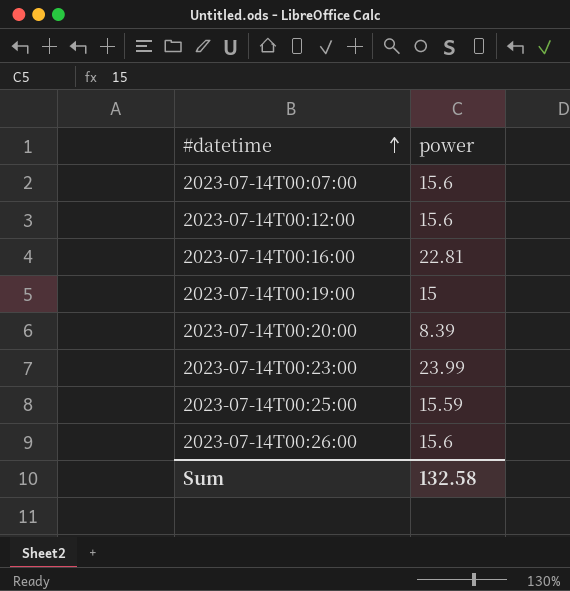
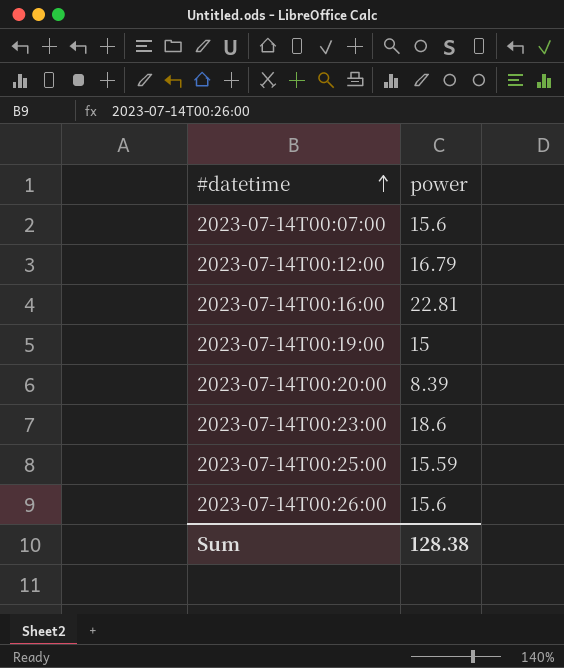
2023-07-14T00:12:00 | power: 15.6 -> 16.79
2023-07-14T00:23:00 | power: 23.99 -> 18.6
Sum | power: 132.58 -> 128.38

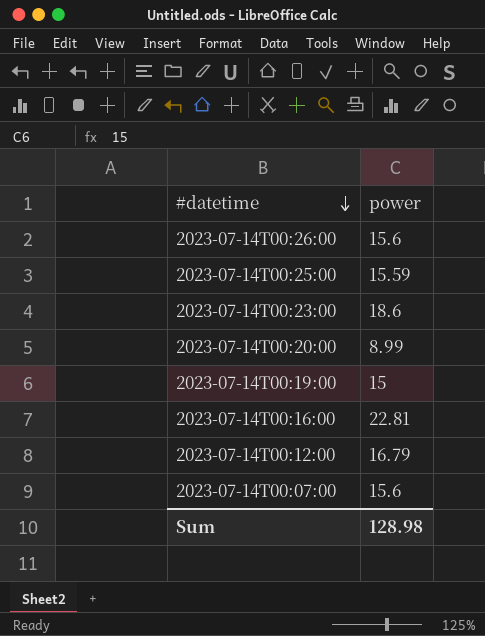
row order: #datetime ascending -> #datetime descending
2023-07-14T00:20:00 | power: 8.39 -> 8.99
Sum | power: 128.38 -> 128.98

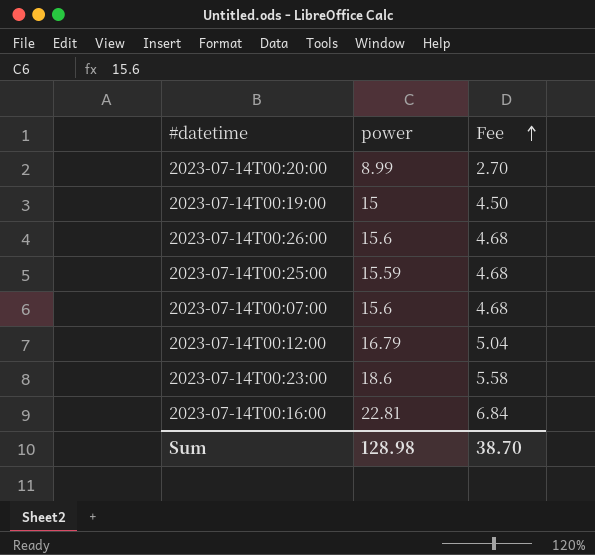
row order: #datetime descending -> Fee ascending
column Fee | formula: none -> [power] * 0.3

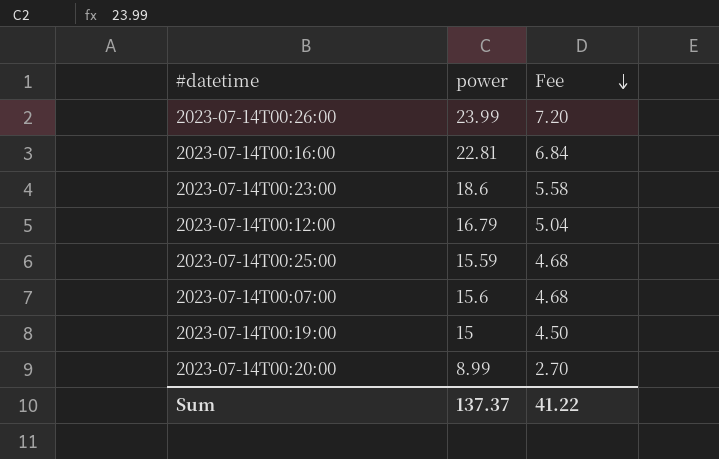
row order: Fee ascending -> Fee descending
2023-07-14T00:26:00 | power: 15.6 -> 23.99
2023-07-14T00:26:00 | Fee: 4.68 -> 7.20
Sum | power: 128.98 -> 137.37
Sum | Fee: 38.70 -> 41.22

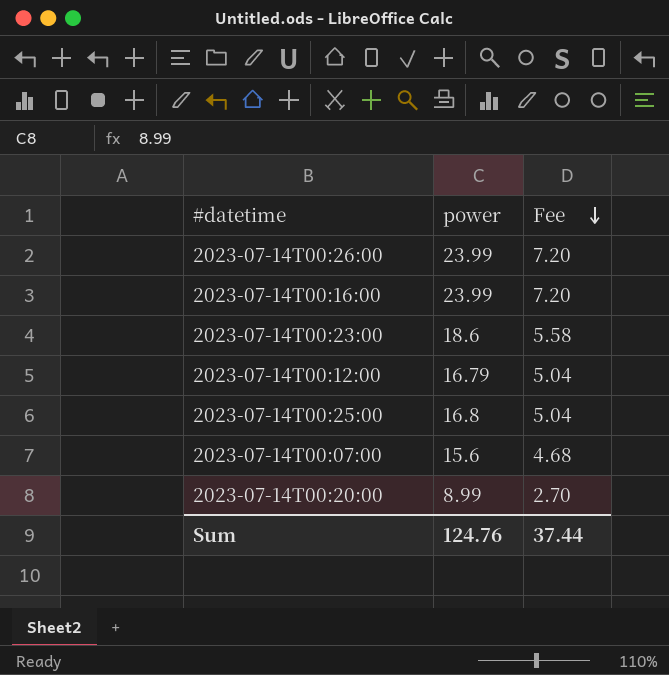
row 2023-07-14T00:19:00: 15 | 4.50 -> none
2023-07-14T00:16:00 | power: 22.81 -> 23.99
2023-07-14T00:16:00 | Fee: 6.84 -> 7.20
2023-07-14T00:25:00 | power: 15.59 -> 16.8
2023-07-14T00:25:00 | Fee: 4.68 -> 5.04
Sum | power: 137.37 -> 124.76
Sum | Fee: 41.22 -> 37.44

